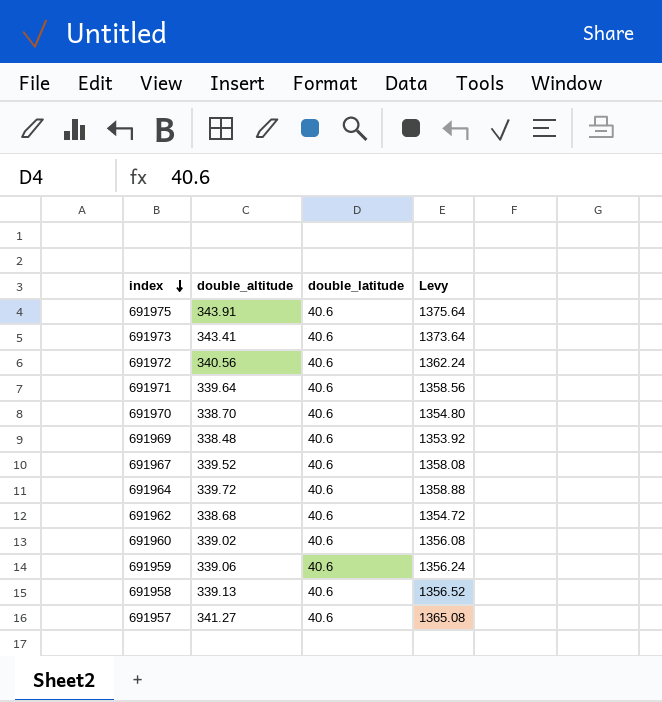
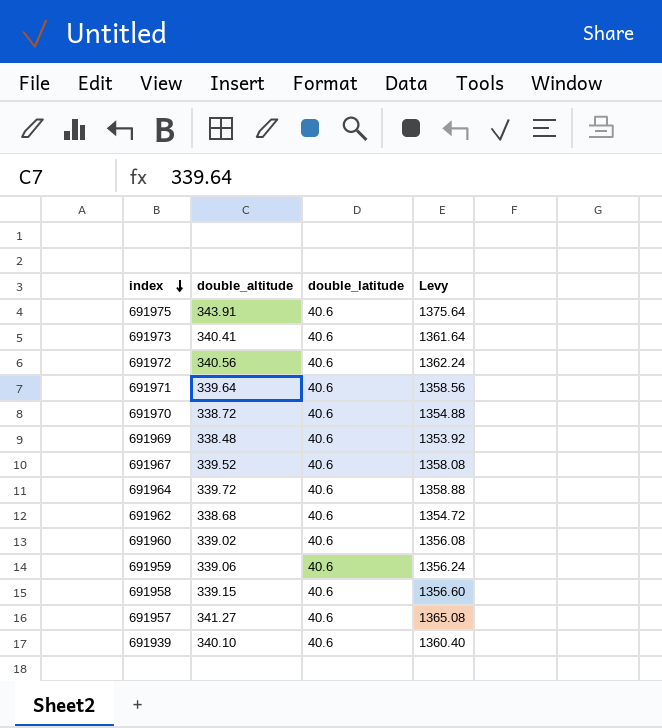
691973 | double_altitude: 343.41 -> 340.41
691973 | Levy: 1373.64 -> 1361.64
691970 | double_altitude: 338.70 -> 338.72
691970 | Levy: 1354.80 -> 1354.88
691958 | double_altitude: 339.13 -> 339.15
691958 | Levy: 1356.52 -> 1356.60
row 691939: none -> 340.10 | 40.6 | 1360.40

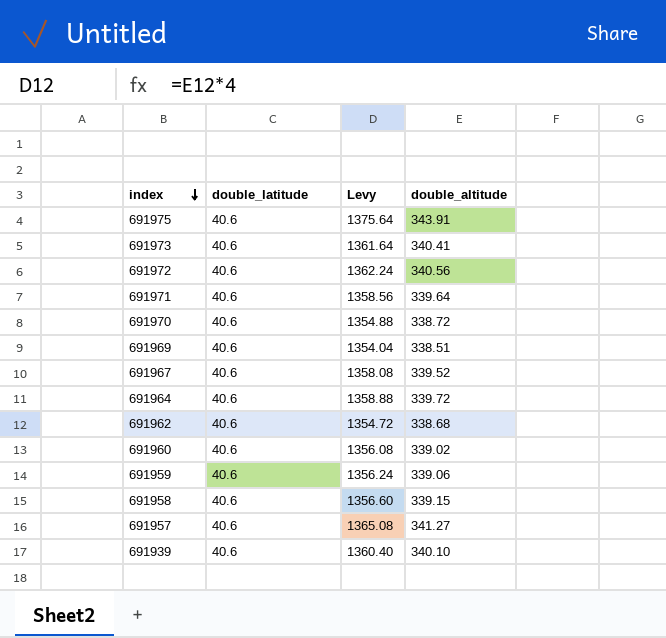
column double_altitude | position: 2 -> 4
691969 | Levy: 1353.92 -> 1354.04
691969 | double_altitude: 338.48 -> 338.51

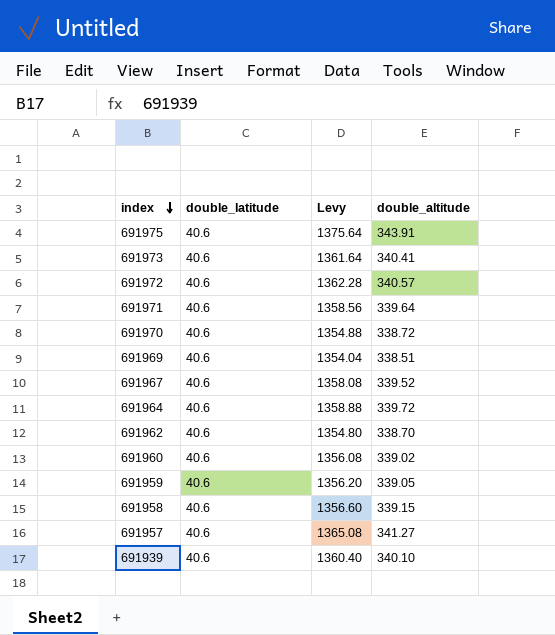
691972 | Levy: 1362.24 -> 1362.28
691972 | double_altitude: 340.56 -> 340.57
691962 | Levy: 1354.72 -> 1354.80
691962 | double_altitude: 338.68 -> 338.70
691959 | Levy: 1356.24 -> 1356.20
691959 | double_altitude: 339.06 -> 339.05

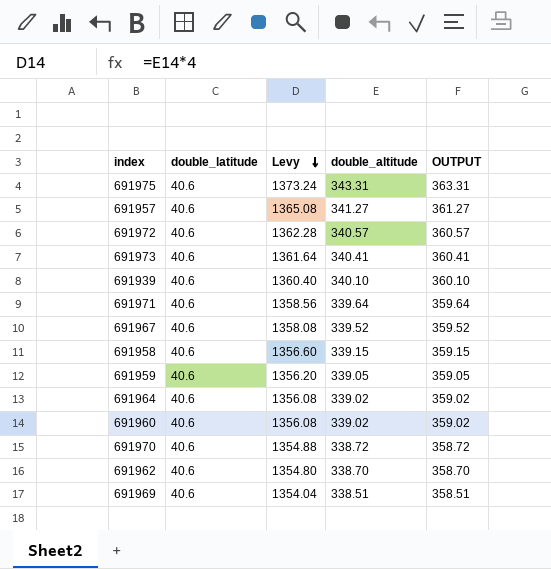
row order: index descending -> Levy descending
column OUTPUT | formula: none -> [double_altitude] + 20
691975 | Levy: 1375.64 -> 1373.24
691975 | double_altitude: 343.91 -> 343.31
691964 | Levy: 1358.88 -> 1356.08
691964 | double_altitude: 339.72 -> 339.02

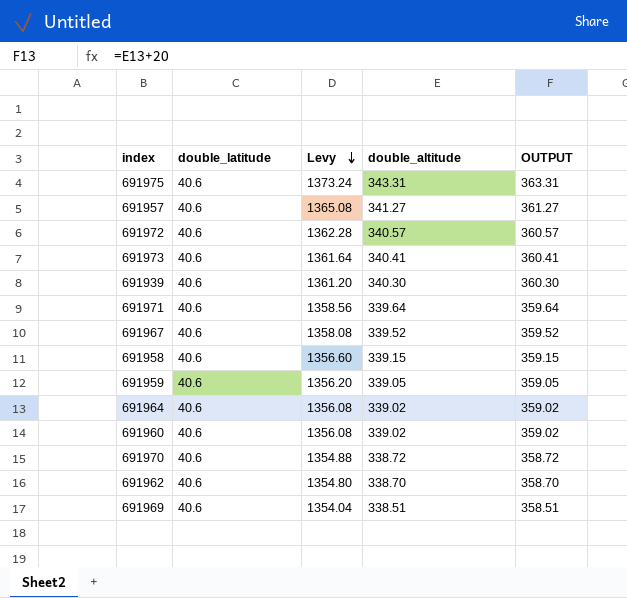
691939 | Levy: 1360.40 -> 1361.20
691939 | double_altitude: 340.10 -> 340.30
691939 | OUTPUT: 360.10 -> 360.30

